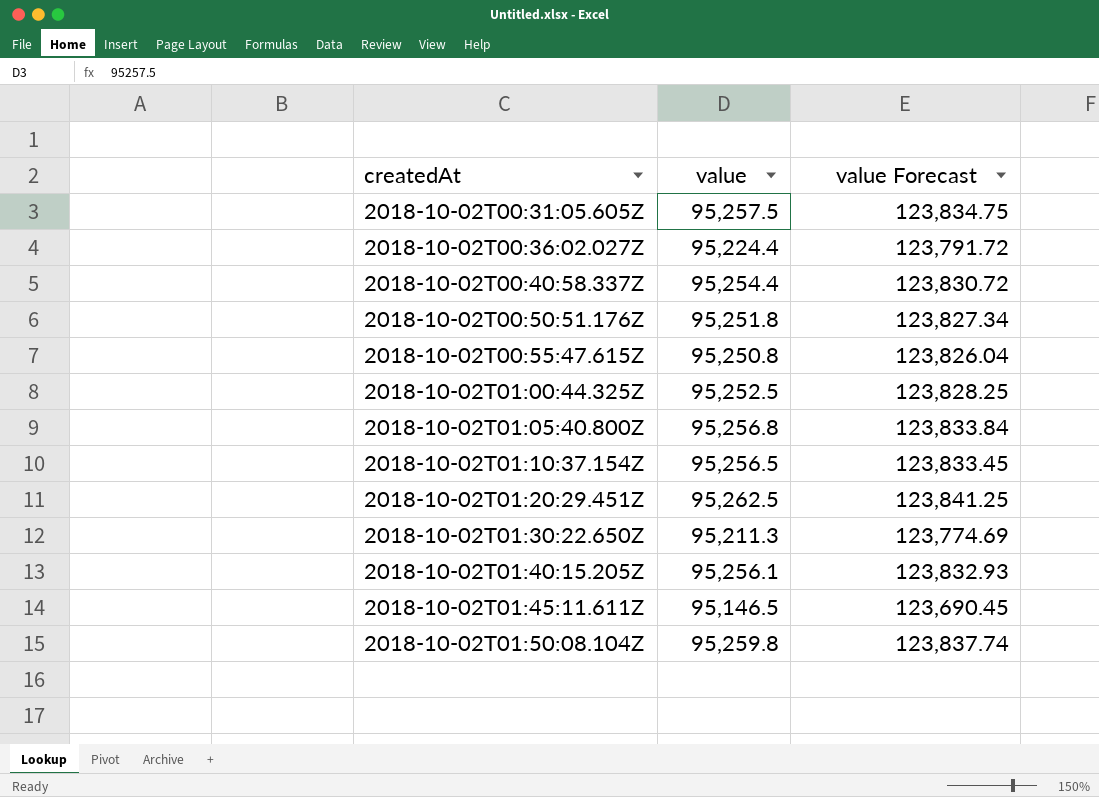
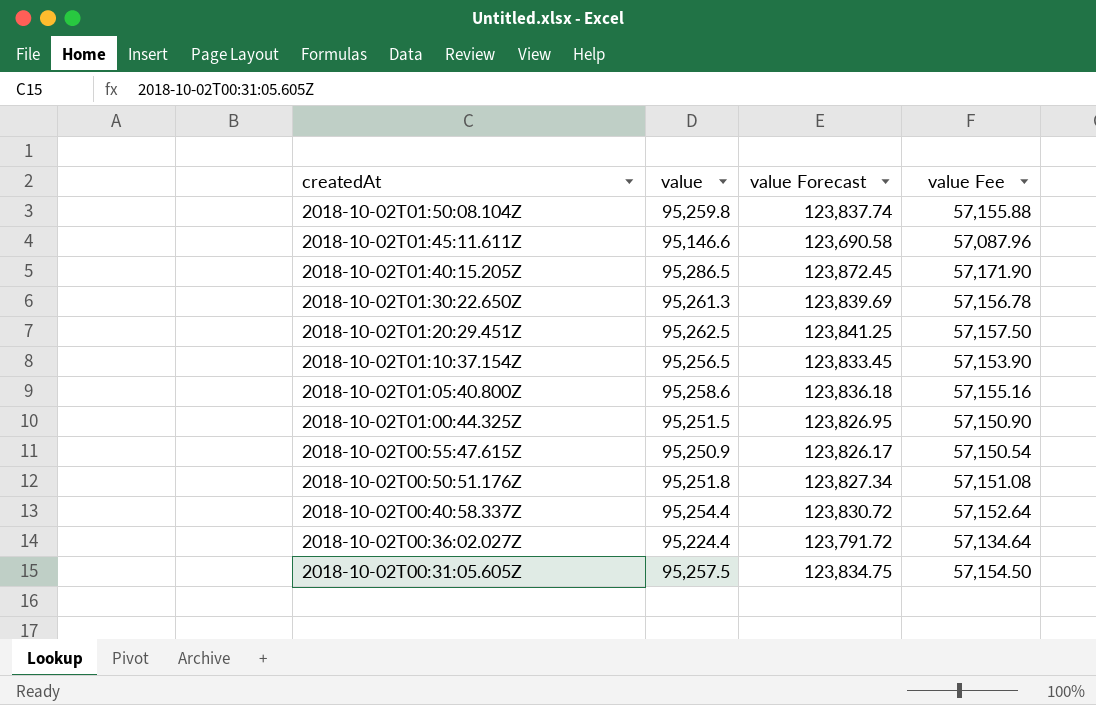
row order: createdAt ascending -> createdAt descending
column value Fee | formula: none -> [value] * 0.6
2018-10-02T01:45:11.611Z | value: 95,146.5 -> 95,146.6
2018-10-02T01:45:11.611Z | value Forecast: 123,690.45 -> 123,690.58
2018-10-02T01:40:15.205Z | value: 95,256.1 -> 95,286.5
2018-10-02T01:40:15.205Z | value Forecast: 123,832.93 -> 123,872.45
2018-10-02T01:30:22.650Z | value: 95,211.3 -> 95,261.3
2018-10-02T01:30:22.650Z | value Forecast: 123,774.69 -> 123,839.69
2018-10-02T01:05:40.800Z | value: 95,256.8 -> 95,258.6
2018-10-02T01:05:40.800Z | value Forecast: 123,833.84 -> 123,836.18
2018-10-02T01:00:44.325Z | value: 95,252.5 -> 95,251.5
2018-10-02T01:00:44.325Z | value Forecast: 123,828.25 -> 123,826.95
2018-10-02T00:55:47.615Z | value: 95,250.8 -> 95,250.9
2018-10-02T00:55:47.615Z | value Forecast: 123,826.04 -> 123,826.17

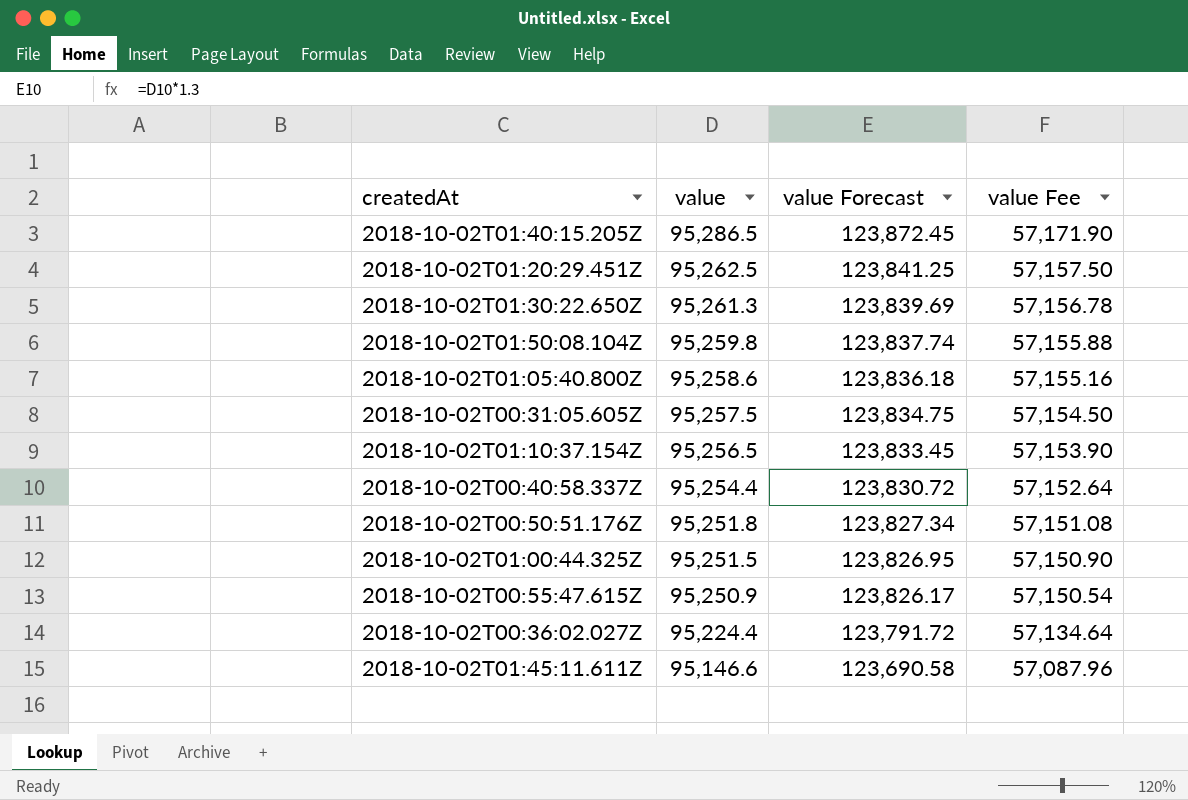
row order: createdAt descending -> value descending

